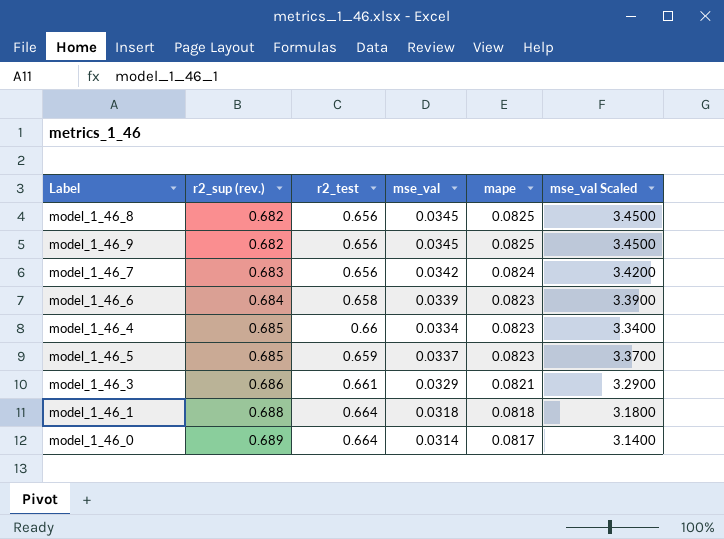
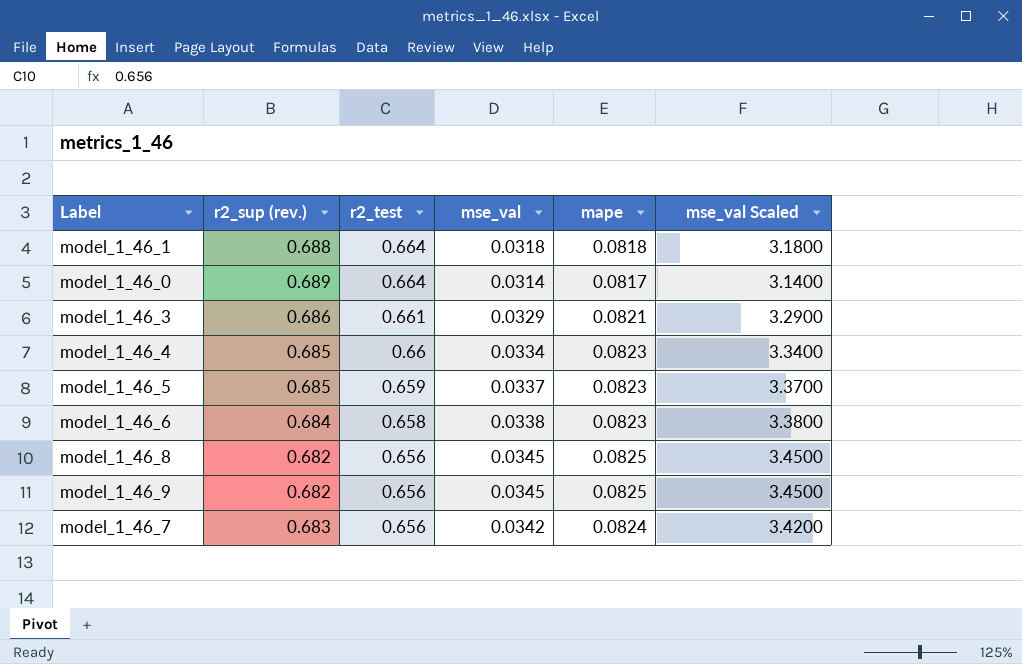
row order: r2_sup (rev.) ascending -> r2_test descending
model_1_46_6 | mse_val: 0.0339 -> 0.0338
model_1_46_6 | mse_val Scaled: 3.3900 -> 3.3800

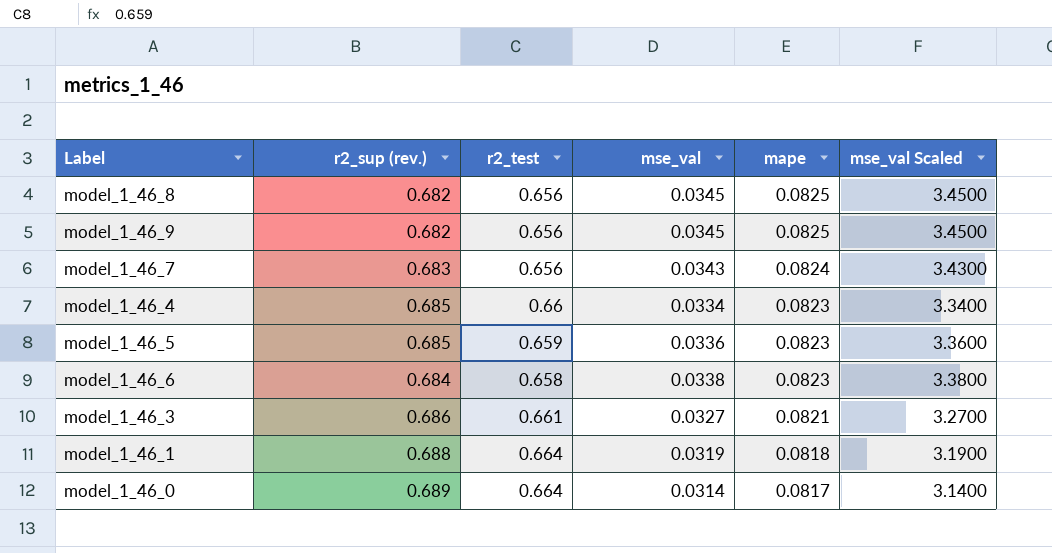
row order: r2_test descending -> mape descending
model_1_46_7 | mse_val: 0.0342 -> 0.0343
model_1_46_7 | mse_val Scaled: 3.4200 -> 3.4300
model_1_46_5 | mse_val: 0.0337 -> 0.0336
model_1_46_5 | mse_val Scaled: 3.3700 -> 3.3600
model_1_46_3 | mse_val: 0.0329 -> 0.0327
model_1_46_3 | mse_val Scaled: 3.2900 -> 3.2700
model_1_46_1 | mse_val: 0.0318 -> 0.0319
model_1_46_1 | mse_val Scaled: 3.1800 -> 3.1900

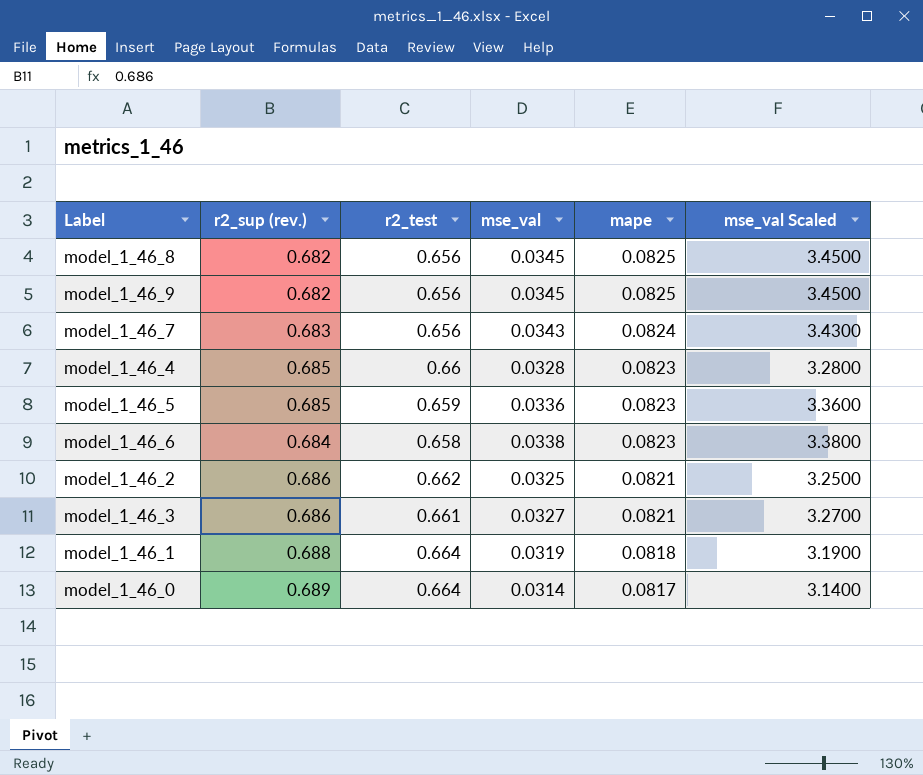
model_1_46_4 | mse_val: 0.0334 -> 0.0328
model_1_46_4 | mse_val Scaled: 3.3400 -> 3.2800
row model_1_46_2: none -> 0.686 | 0.662 | 0.0325 | 0.0821 | 3.2500

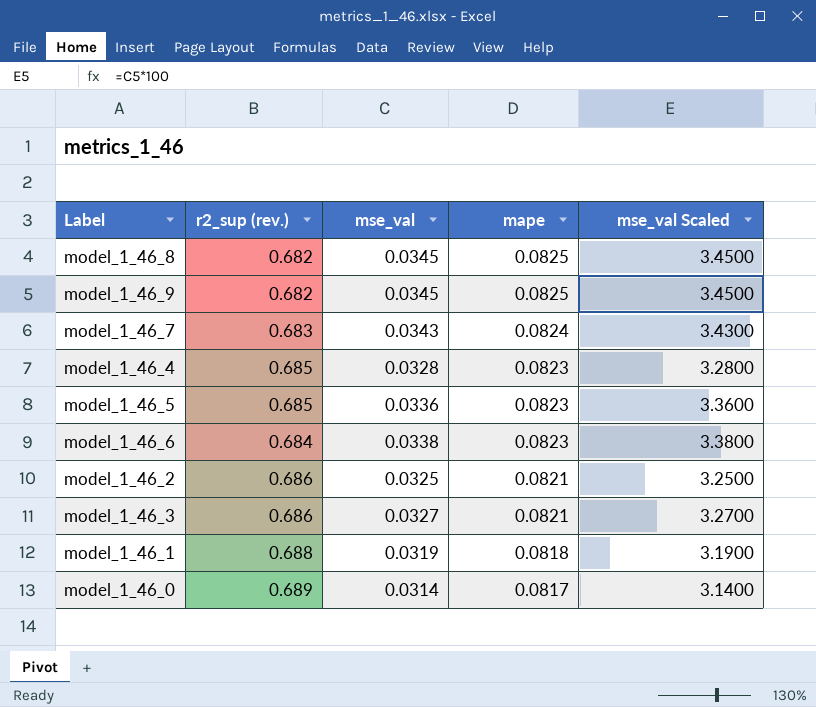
column r2_test | position: 3 -> none

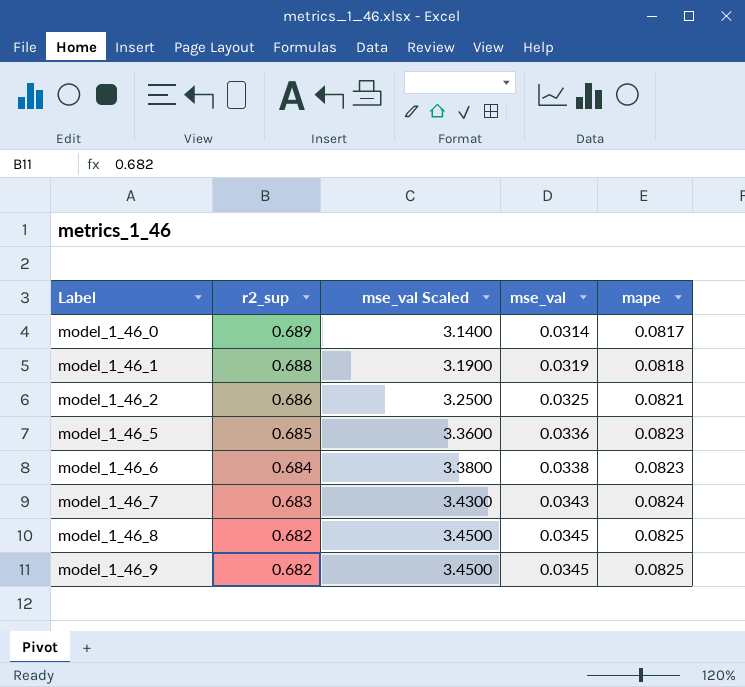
row order: mape descending -> Label ascending
column name: r2_sup (rev.) -> r2_sup
column mse_val Scaled | position: 5 -> 3
row model_1_46_4: 0.685 | 0.0328 | 0.0823 | 3.2800 -> none
row model_1_46_3: 0.686 | 0.0327 | 0.0821 | 3.2700 -> none

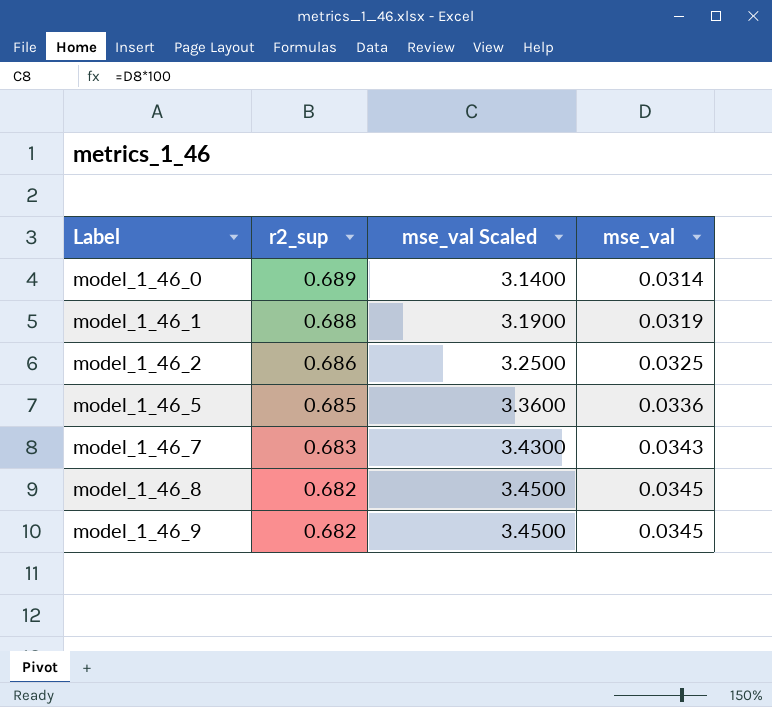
column mape | position: 5 -> none
row model_1_46_6: 0.684 | 3.3800 | 0.0338 | 0.0823 -> none

